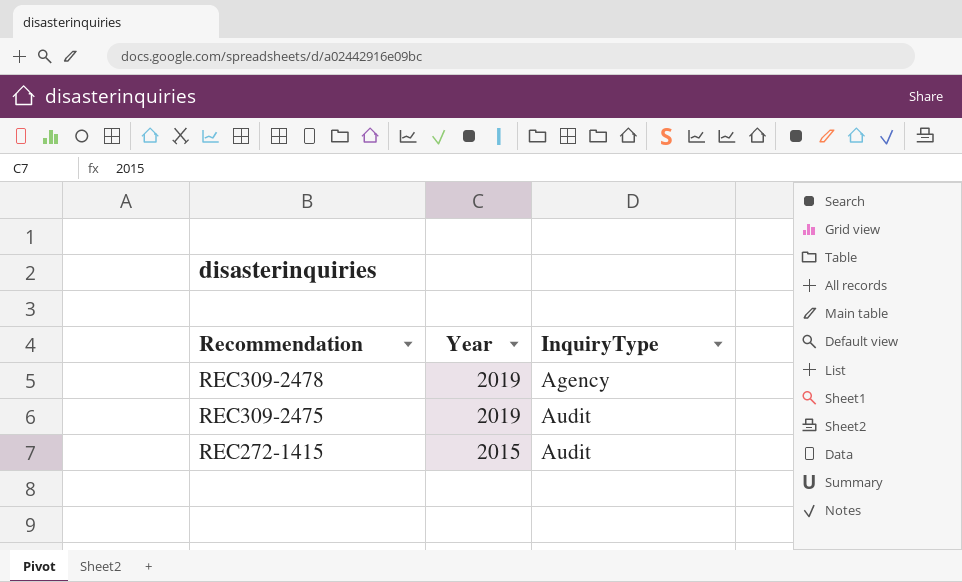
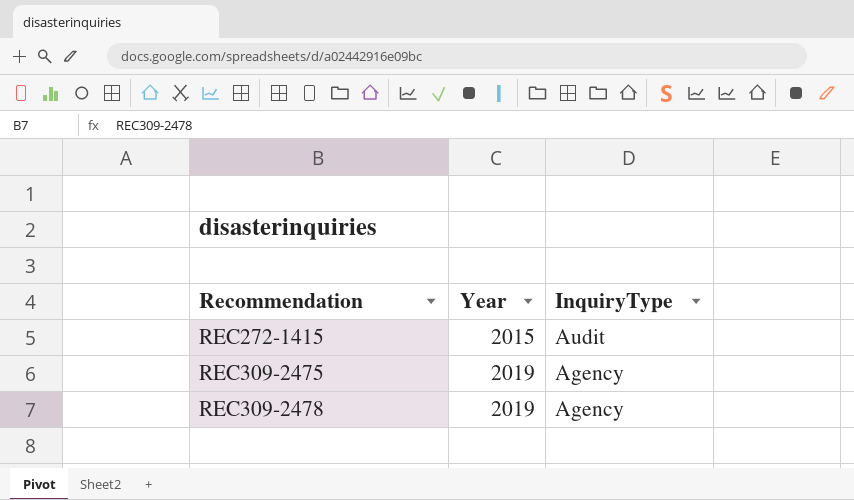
row order: Recommendation descending -> Recommendation ascending
REC309-2475 | InquiryType: Audit -> Agency

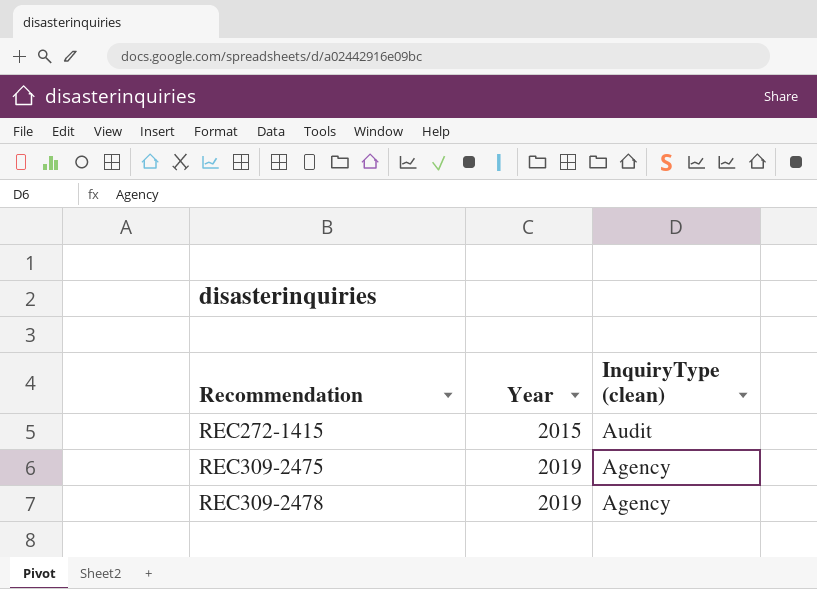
column name: InquiryType -> InquiryType (clean)

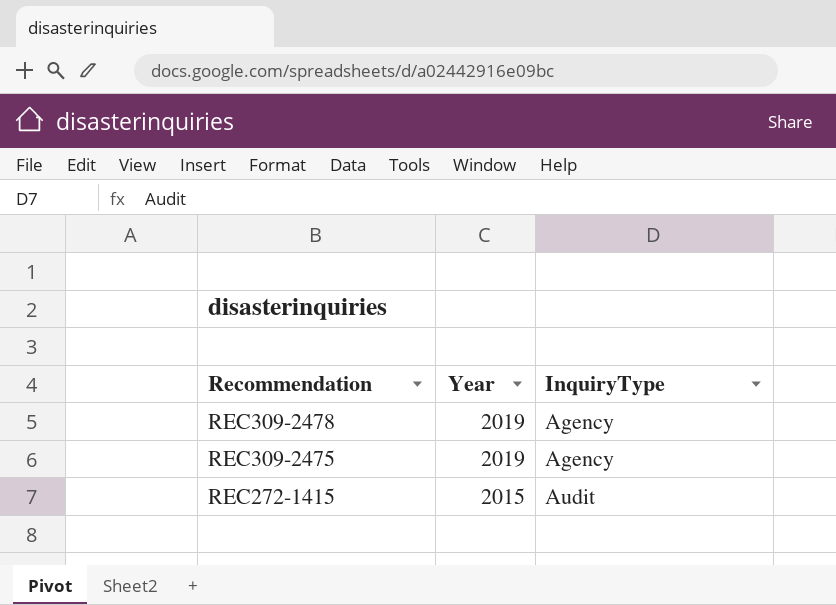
row order: Recommendation ascending -> Recommendation descending
column name: InquiryType (clean) -> InquiryType

